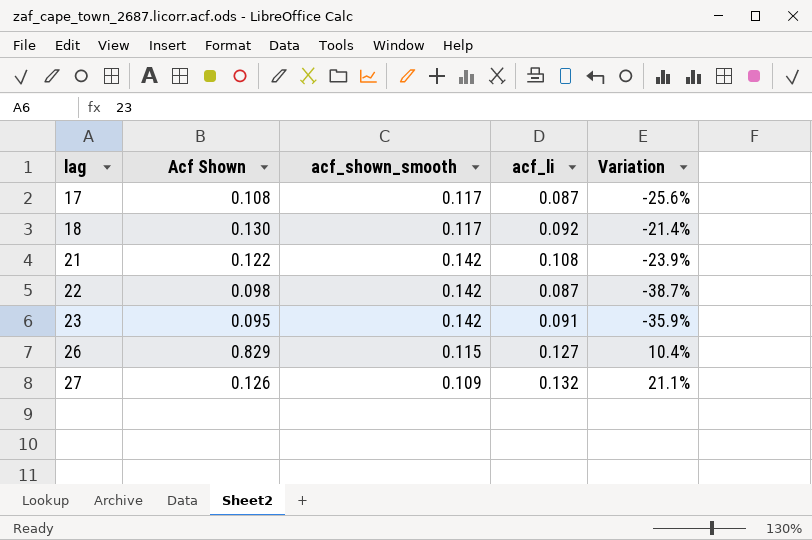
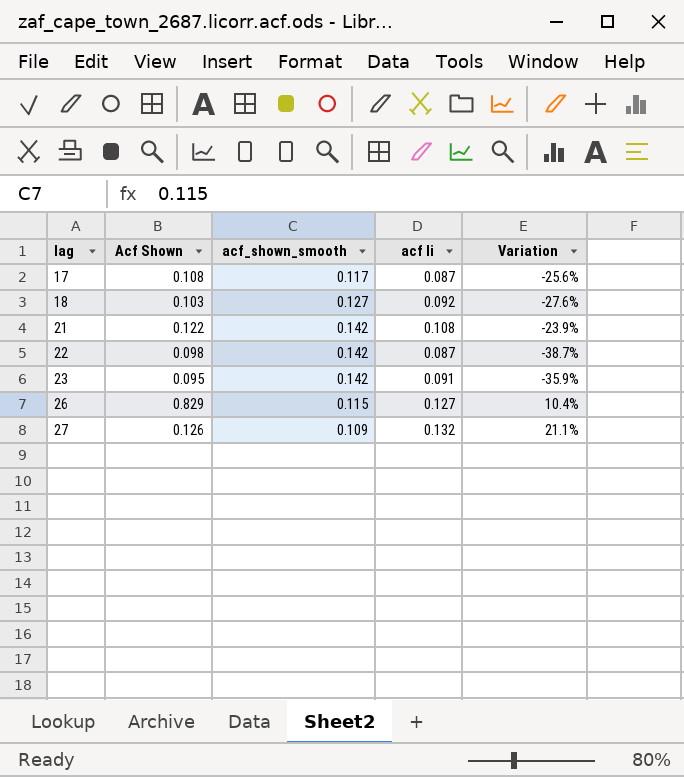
column name: acf_li -> acf li
18 | Acf Shown: 0.130 -> 0.103
18 | acf_shown_smooth: 0.117 -> 0.127
18 | Variation: -21.4% -> -27.6%

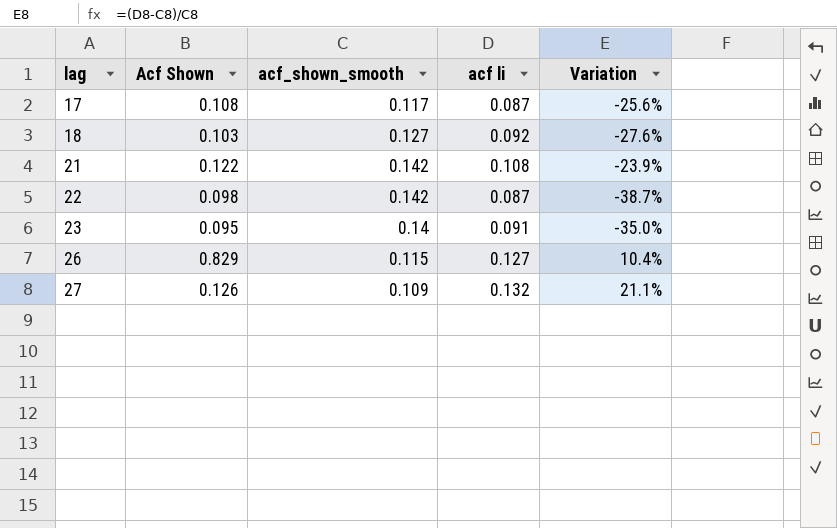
23 | acf_shown_smooth: 0.142 -> 0.14
23 | Variation: -35.9% -> -35.0%

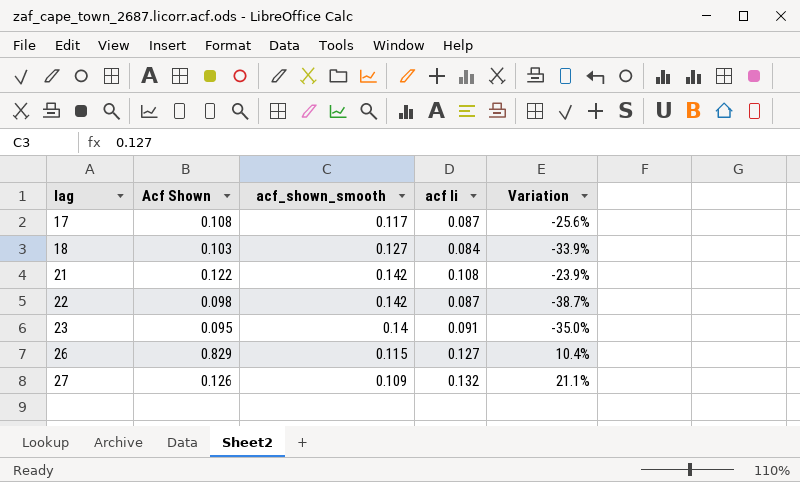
18 | acf li: 0.092 -> 0.084
18 | Variation: -27.6% -> -33.9%

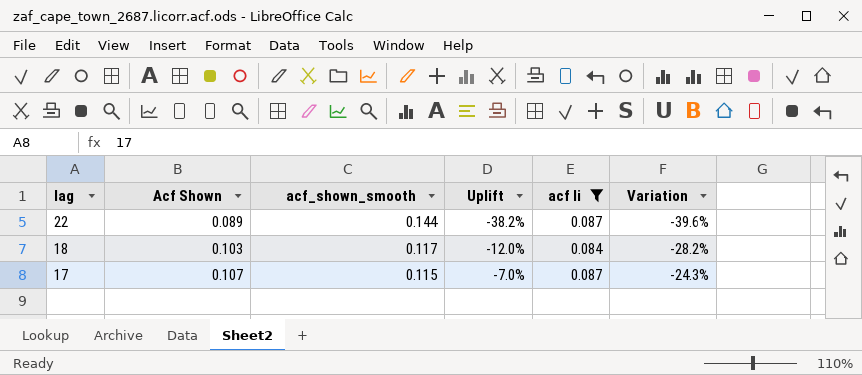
filter: none -> acf li <= 0.087
row order: lag ascending -> lag descending
column Uplift | formula: none -> ([Acf Shown] - [acf_shown_smooth]) / [acf_shown_smooth]
22 | Acf Shown: 0.098 -> 0.089
22 | acf_shown_smooth: 0.142 -> 0.144
22 | Variation: -38.7% -> -39.6%
18 | acf_shown_smooth: 0.127 -> 0.117
18 | Variation: -33.9% -> -28.2%
17 | Acf Shown: 0.108 -> 0.107
17 | acf_shown_smooth: 0.117 -> 0.115
17 | Variation: -25.6% -> -24.3%

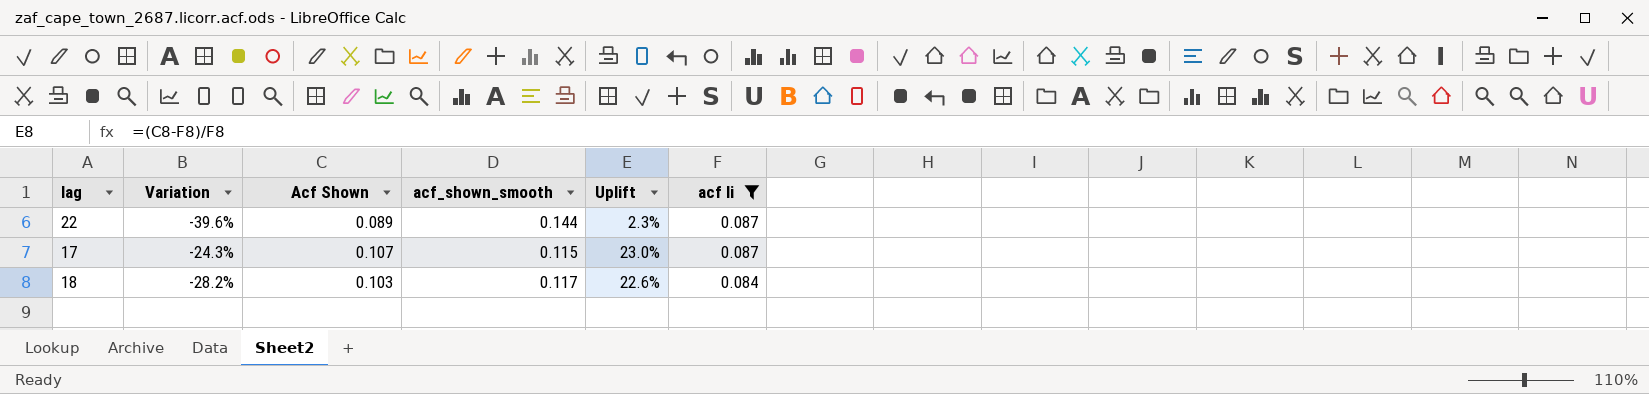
row order: lag descending -> acf li descending
column Variation | position: 6 -> 2
column Uplift | formula: ([Acf Shown] - [acf_shown_smooth]) / [acf_shown_smooth] -> ([Acf Shown] - [acf li]) / [acf li]

